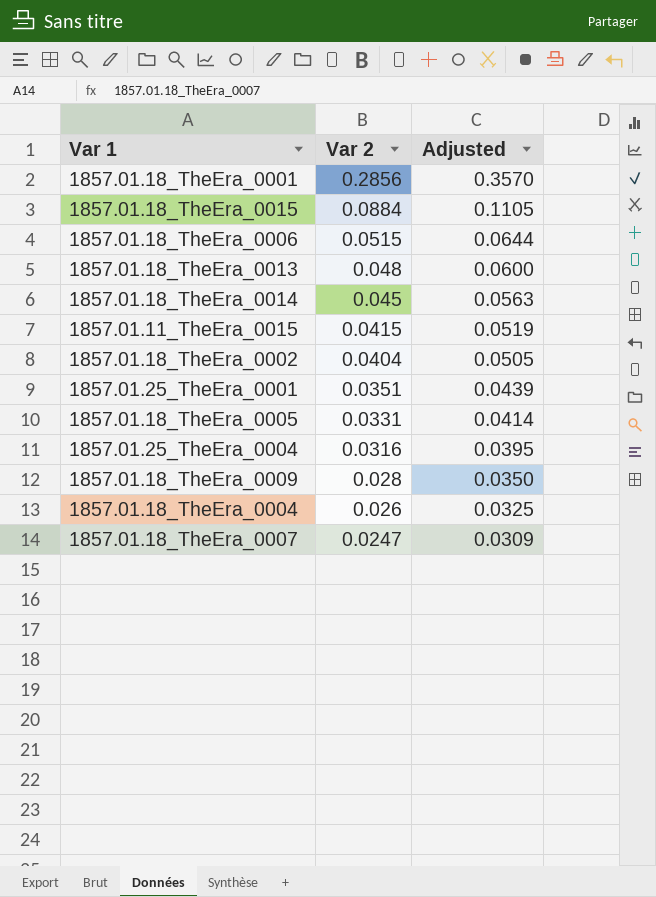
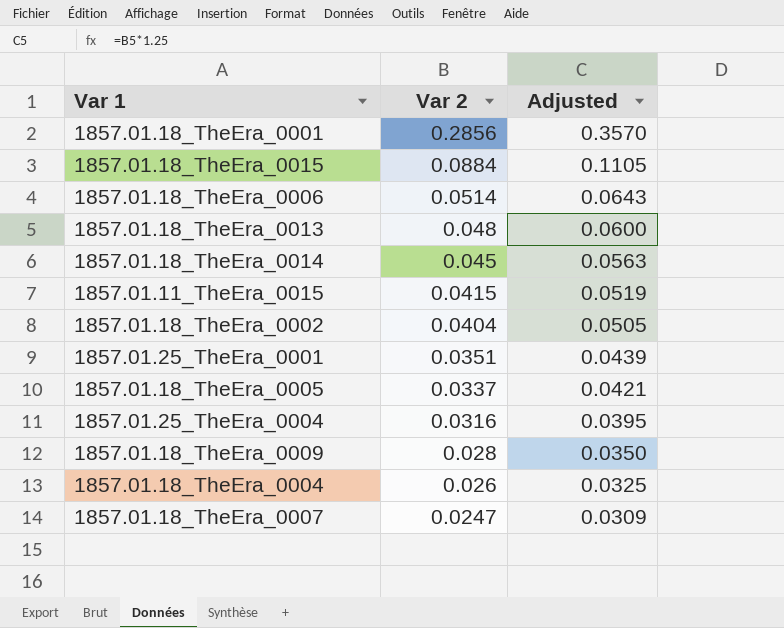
1857.01.18_TheEra_0006 | Var 2: 0.0515 -> 0.0514
1857.01.18_TheEra_0006 | Adjusted: 0.0644 -> 0.0643
1857.01.18_TheEra_0005 | Var 2: 0.0331 -> 0.0337
1857.01.18_TheEra_0005 | Adjusted: 0.0414 -> 0.0421

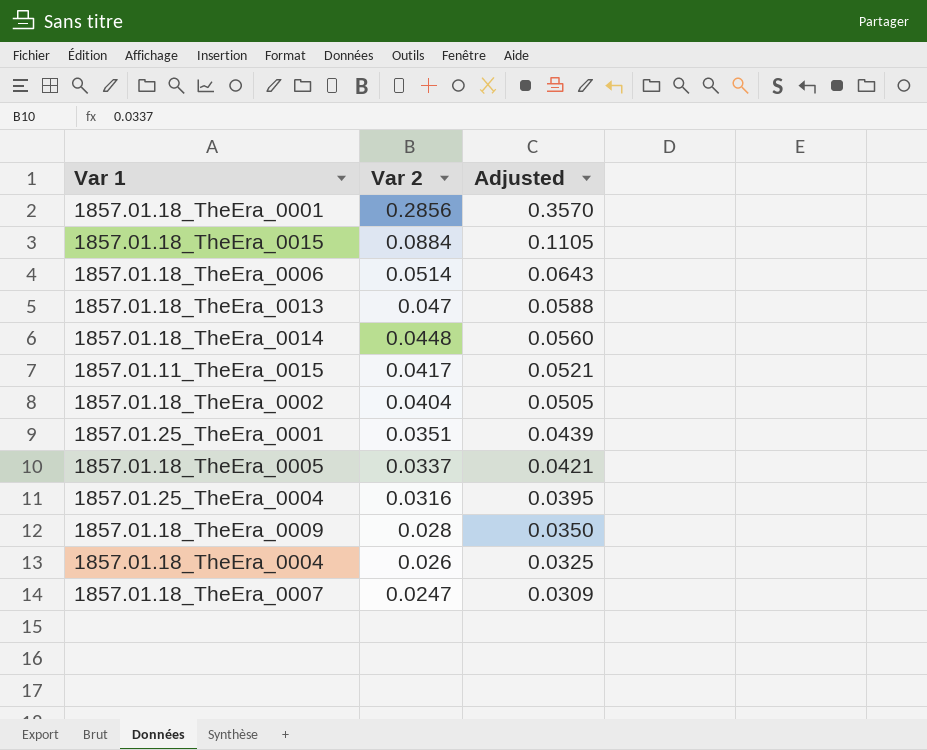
1857.01.18_TheEra_0013 | Var 2: 0.048 -> 0.047
1857.01.18_TheEra_0013 | Adjusted: 0.0600 -> 0.0588
1857.01.18_TheEra_0014 | Var 2: 0.045 -> 0.0448
1857.01.18_TheEra_0014 | Adjusted: 0.0563 -> 0.0560
1857.01.11_TheEra_0015 | Var 2: 0.0415 -> 0.0417
1857.01.11_TheEra_0015 | Adjusted: 0.0519 -> 0.0521

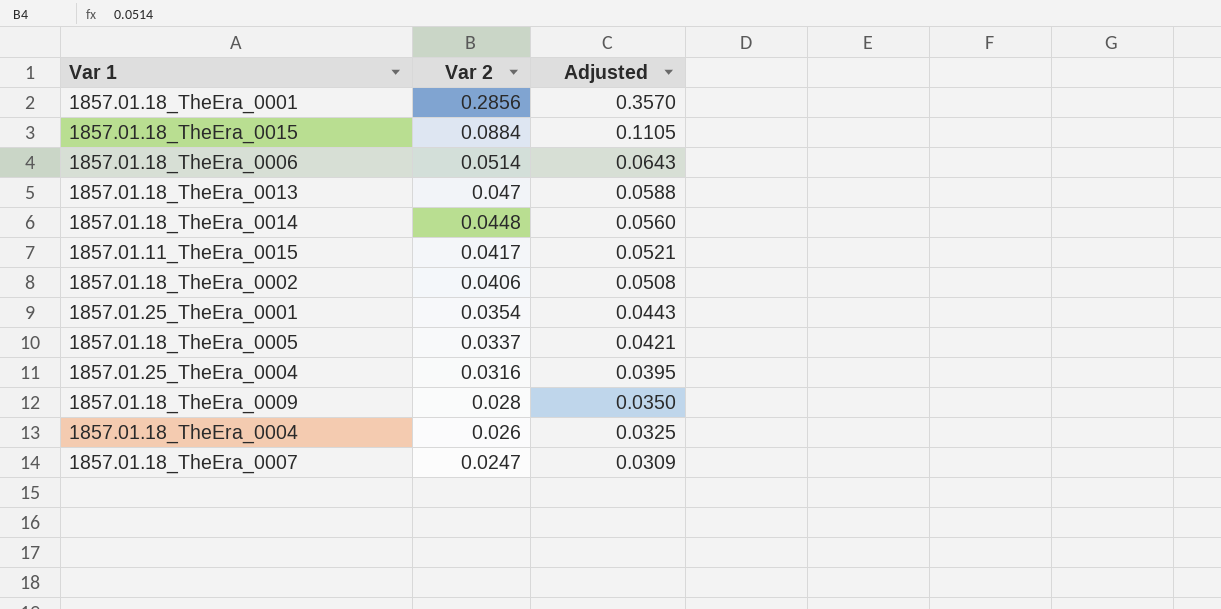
1857.01.18_TheEra_0002 | Var 2: 0.0404 -> 0.0406
1857.01.18_TheEra_0002 | Adjusted: 0.0505 -> 0.0508
1857.01.25_TheEra_0001 | Var 2: 0.0351 -> 0.0354
1857.01.25_TheEra_0001 | Adjusted: 0.0439 -> 0.0443

